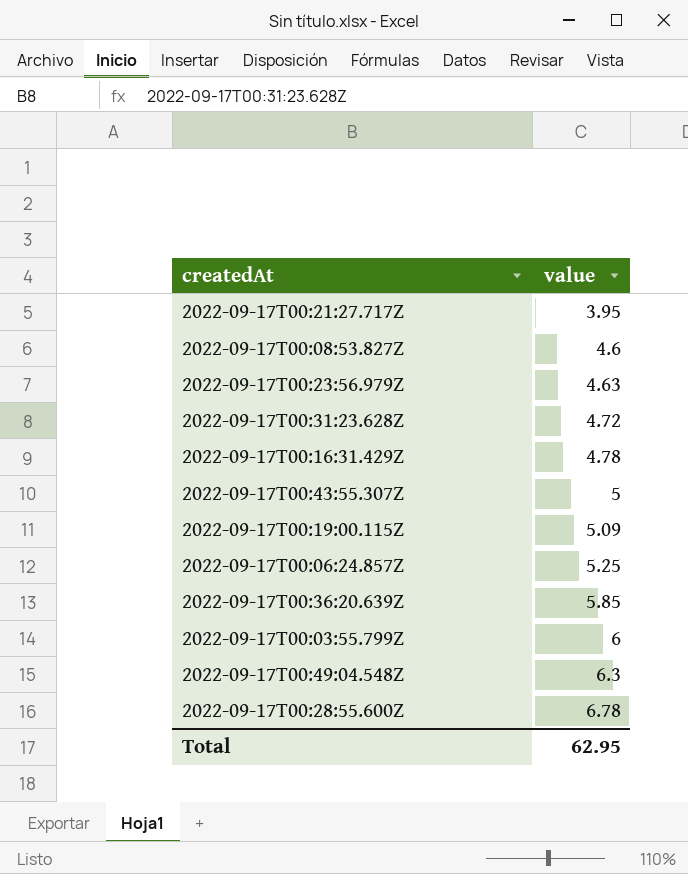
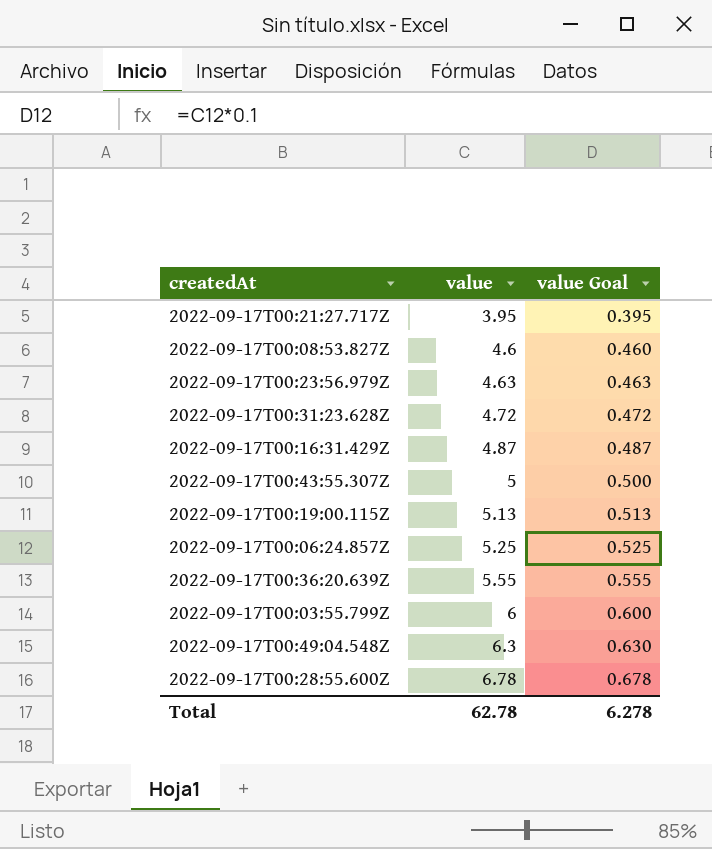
column value Goal | formula: none -> [value] * 0.1
2022-09-17T00:16:31.429Z | value: 4.78 -> 4.87
2022-09-17T00:19:00.115Z | value: 5.09 -> 5.13
2022-09-17T00:36:20.639Z | value: 5.85 -> 5.55
Total | value: 62.95 -> 62.78

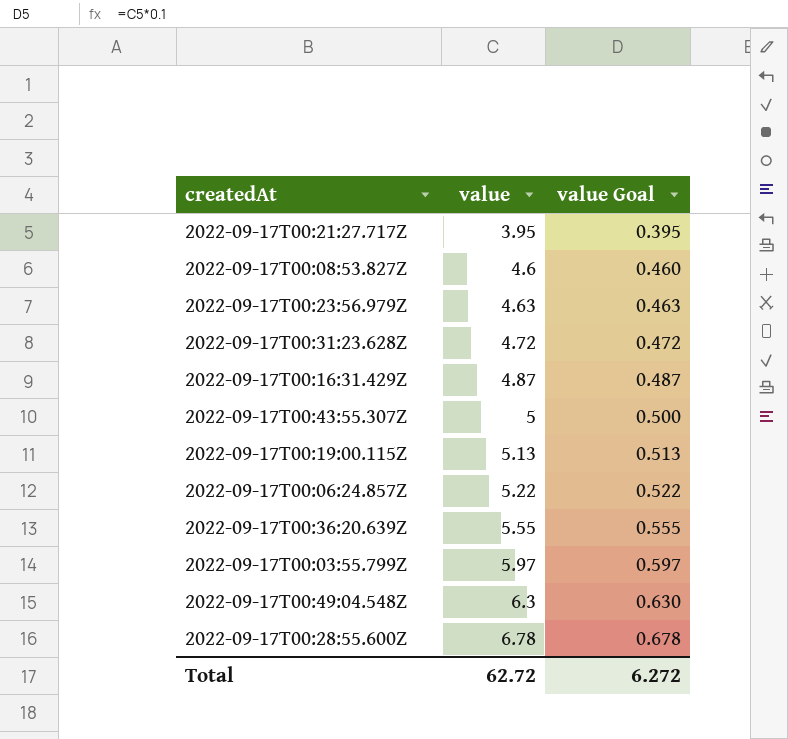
2022-09-17T00:06:24.857Z | value: 5.25 -> 5.22
2022-09-17T00:06:24.857Z | value Goal: 0.525 -> 0.522
2022-09-17T00:03:55.799Z | value: 6 -> 5.97
2022-09-17T00:03:55.799Z | value Goal: 0.600 -> 0.597
Total | value: 62.78 -> 62.72
Total | value Goal: 6.278 -> 6.272

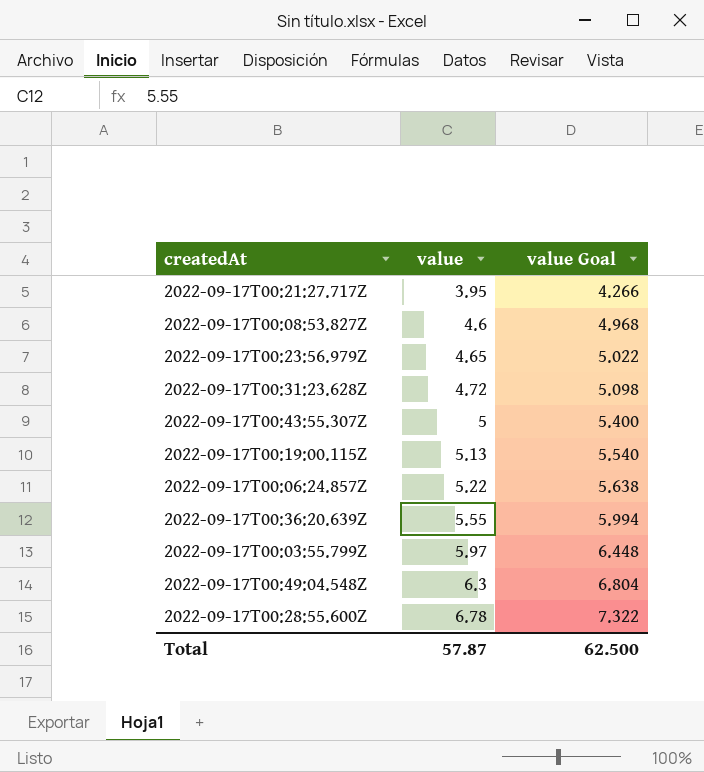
column value Goal | formula: [value] * 0.1 -> [value] * 1.08
row 2022-09-17T00:16:31.429Z: 4.87 | 0.487 -> none
2022-09-17T00:23:56.979Z | value: 4.63 -> 4.65
Total | value: 62.72 -> 57.87
Total | value Goal: 6.272 -> 62.500

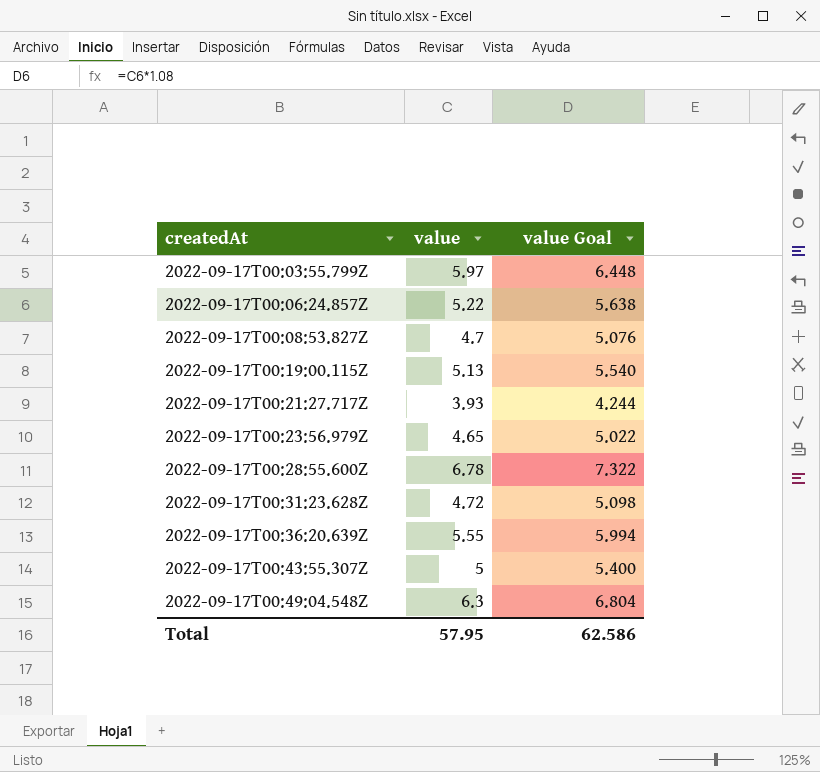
row order: value ascending -> createdAt ascending
2022-09-17T00:08:53.827Z | value: 4.6 -> 4.7
2022-09-17T00:08:53.827Z | value Goal: 4.968 -> 5.076
2022-09-17T00:21:27.717Z | value: 3.95 -> 3.93
2022-09-17T00:21:27.717Z | value Goal: 4.266 -> 4.244
Total | value: 57.87 -> 57.95
Total | value Goal: 62.500 -> 62.586

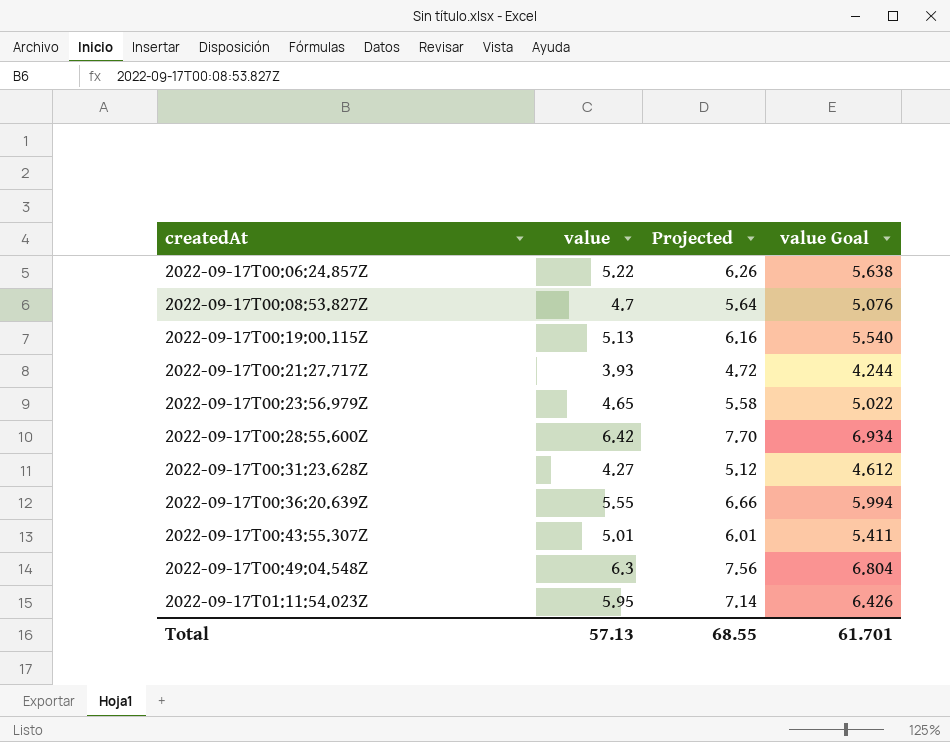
column Projected | formula: none -> [value] * 1.2
row 2022-09-17T00:03:55.799Z: 5.97 | 6.448 -> none
2022-09-17T00:28:55.600Z | value: 6.78 -> 6.42
2022-09-17T00:28:55.600Z | value Goal: 7.322 -> 6.934
2022-09-17T00:31:23.628Z | value: 4.72 -> 4.27
2022-09-17T00:31:23.628Z | value Goal: 5.098 -> 4.612
2022-09-17T00:43:55.307Z | value: 5 -> 5.01
2022-09-17T00:43:55.307Z | value Goal: 5.400 -> 5.411
row 2022-09-17T01:11:54.023Z: none -> 5.95 | 7.14 | 6.426
Total | value: 57.95 -> 57.13
Total | value Goal: 62.586 -> 61.701

